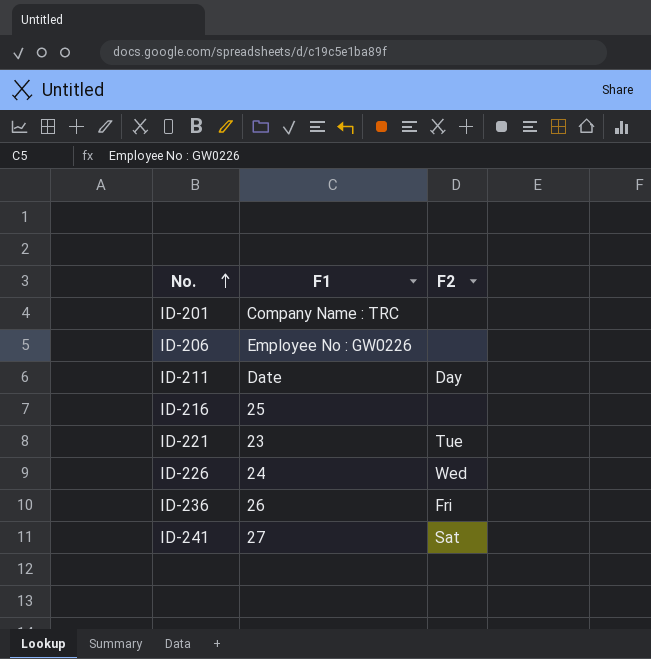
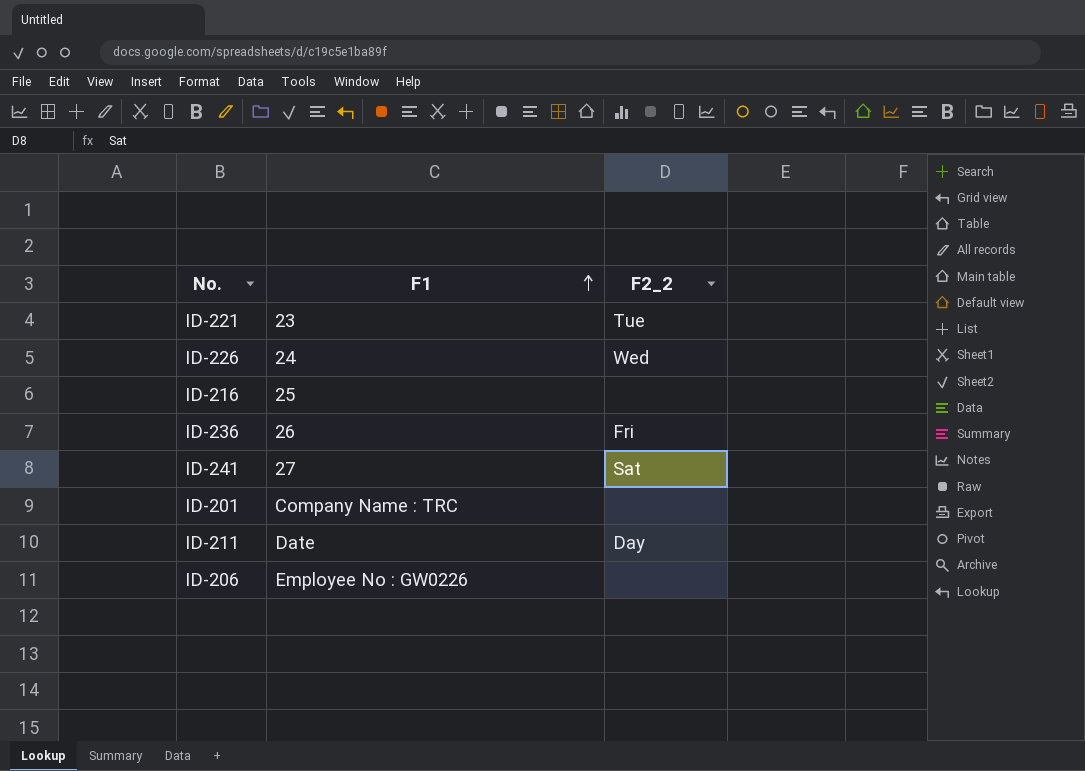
row order: No. ascending -> F1 ascending
column name: F2 -> F2_2

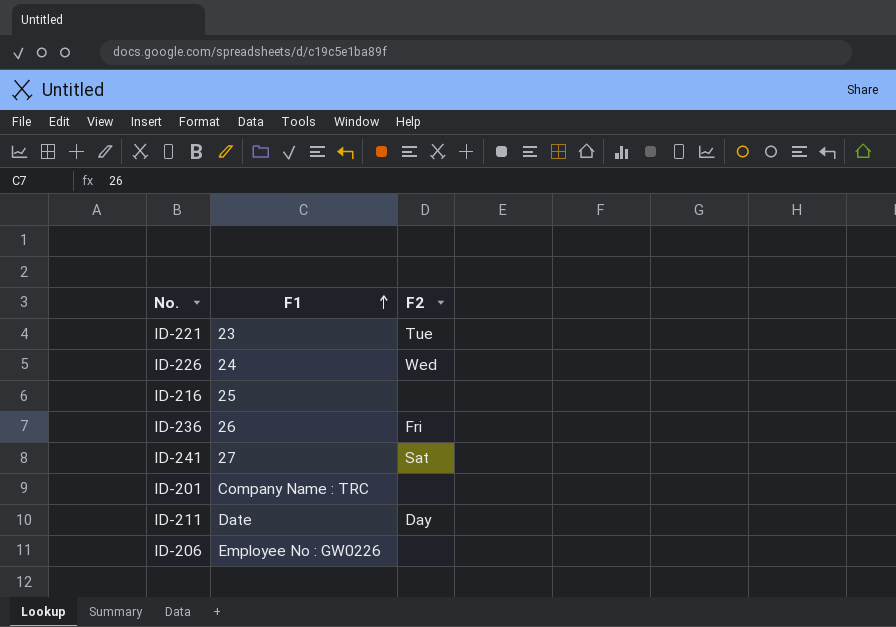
column name: F2_2 -> F2

